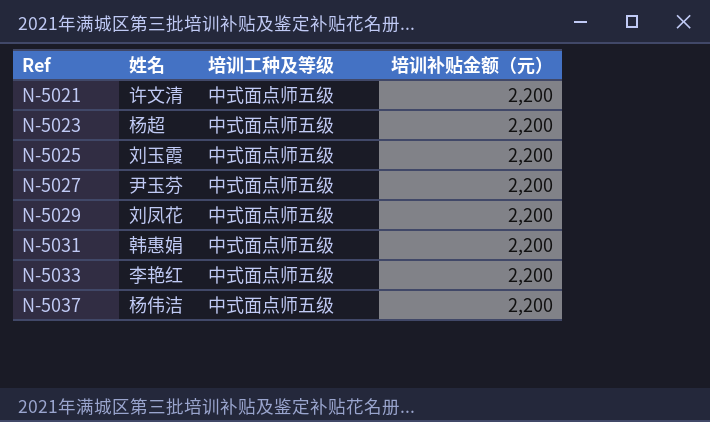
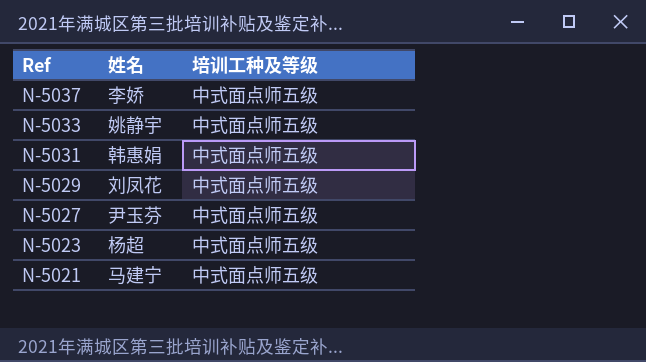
row order: Ref ascending -> Ref descending
column 培训补贴金额（元） | position: 4 -> none
row N-5025: 刘玉霞 | 中式面点师五级 | 2,200 -> none
N-5037 | 姓名: 杨伟洁 -> 李娇
N-5033 | 姓名: 李艳红 -> 姚静宇
N-5021 | 姓名: 许文清 -> 马建宁

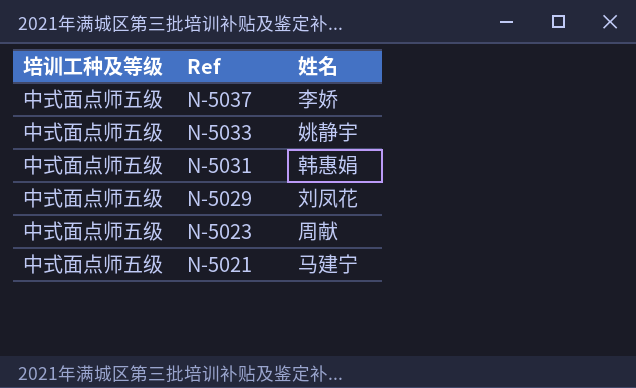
column 培训工种及等级 | position: 3 -> 1
row N-5027: 尹玉芬 | 中式面点师五级 -> none
N-5023 | 姓名: 杨超 -> 周献

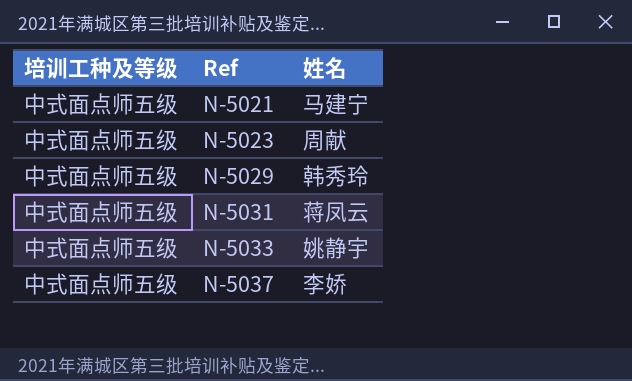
row order: Ref descending -> Ref ascending
N-5029 | 姓名: 刘凤花 -> 韩秀玲
N-5031 | 姓名: 韩惠娟 -> 蒋凤云

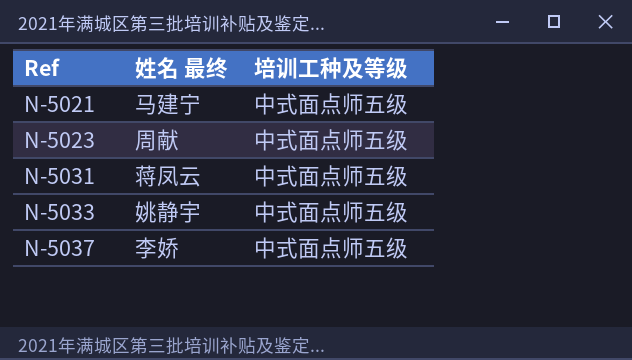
column name: 姓名 -> 姓名 最终
column 培训工种及等级 | position: 1 -> 3
row N-5029: 中式面点师五级 | 韩秀玲 -> none

